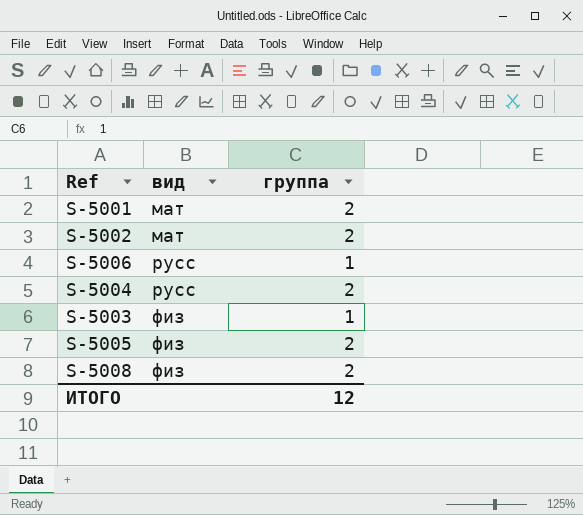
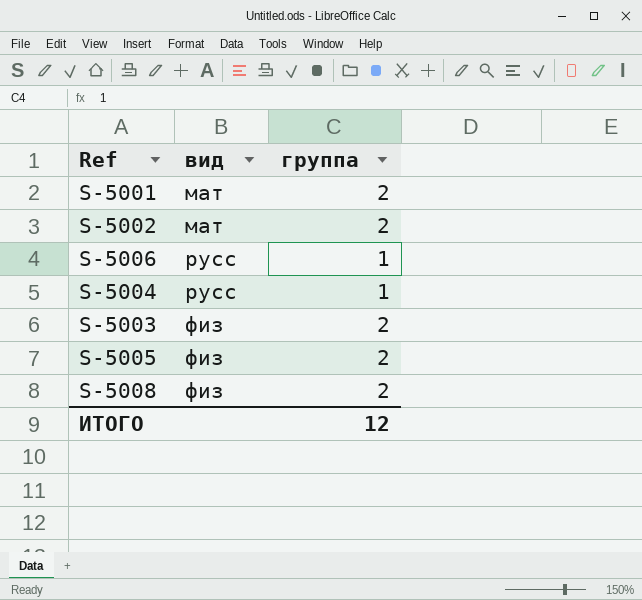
S-5004 | группа: 2 -> 1
S-5003 | группа: 1 -> 2

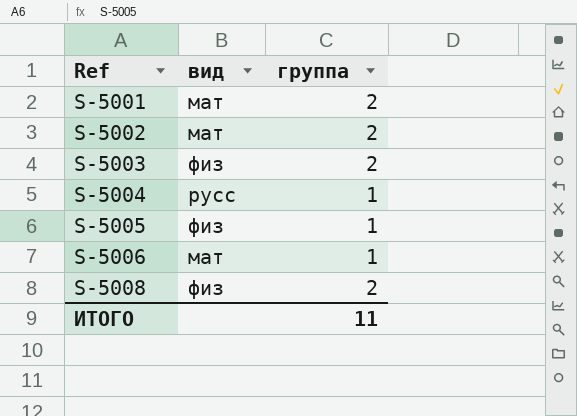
row order: вид ascending -> Ref ascending
S-5005 | группа: 2 -> 1
S-5006 | вид: русс -> мат
ИТОГО | группа: 12 -> 11

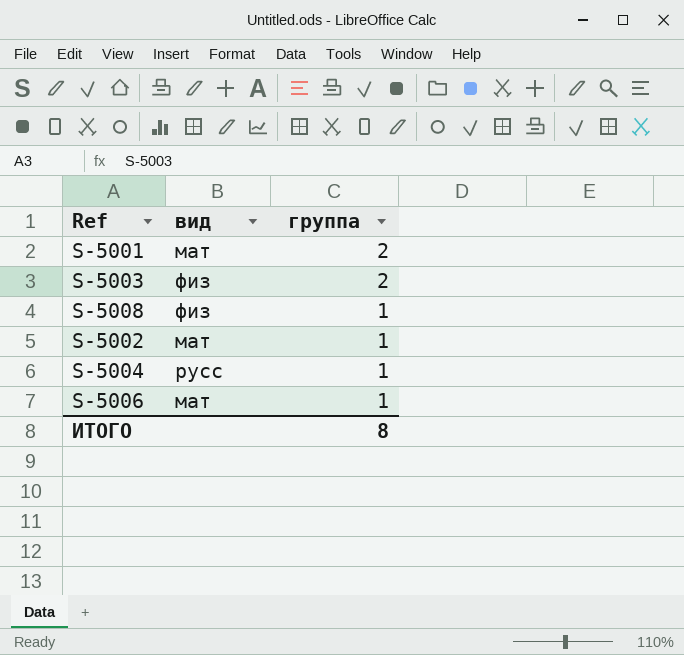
row order: Ref ascending -> группа descending
row S-5005: физ | 1 -> none
S-5008 | группа: 2 -> 1
S-5002 | группа: 2 -> 1
ИТОГО | группа: 11 -> 8

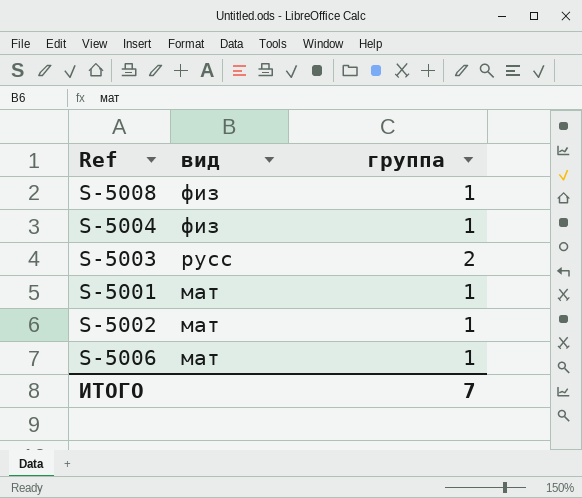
row order: группа descending -> вид descending
S-5004 | вид: русс -> физ
S-5003 | вид: физ -> русс
S-5001 | группа: 2 -> 1
ИТОГО | группа: 8 -> 7

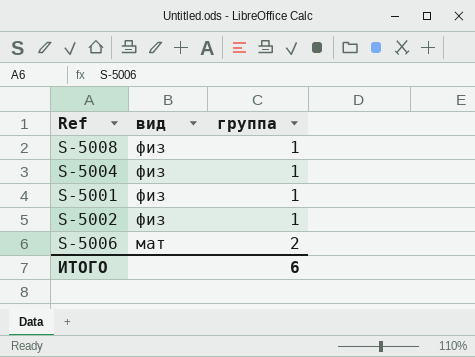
row S-5003: русс | 2 -> none
S-5001 | вид: мат -> физ
S-5002 | вид: мат -> физ
S-5006 | группа: 1 -> 2
ИТОГО | группа: 7 -> 6

